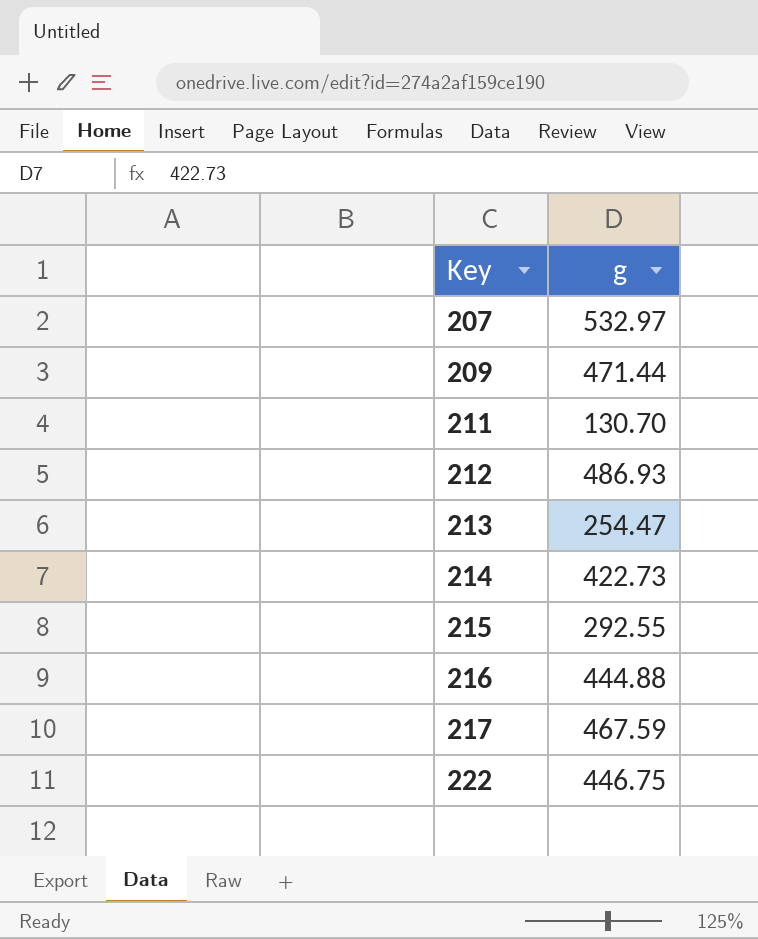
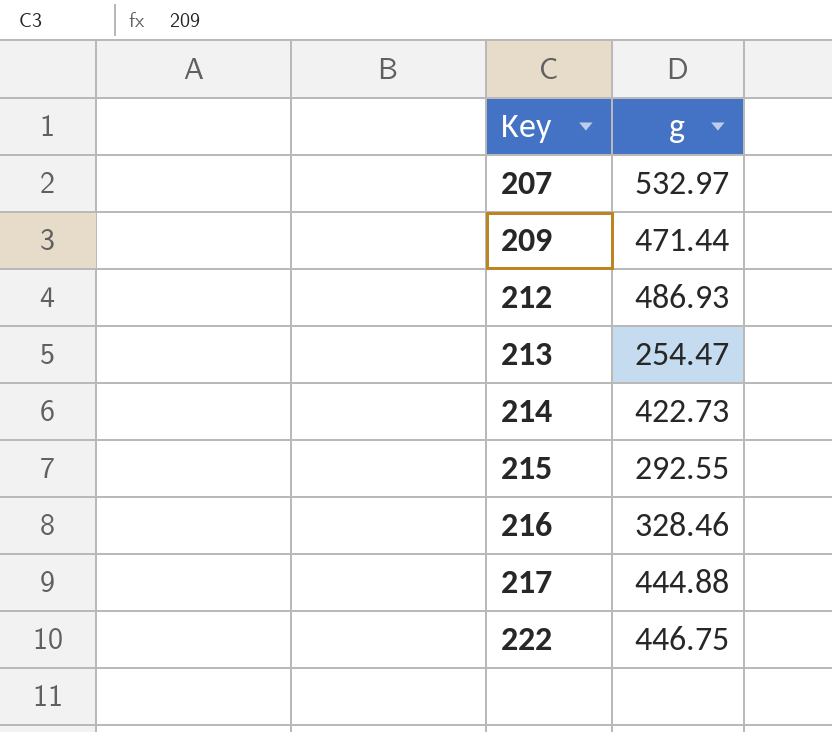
row 211: 130.70 -> none
216 | g: 444.88 -> 328.46
217 | g: 467.59 -> 444.88

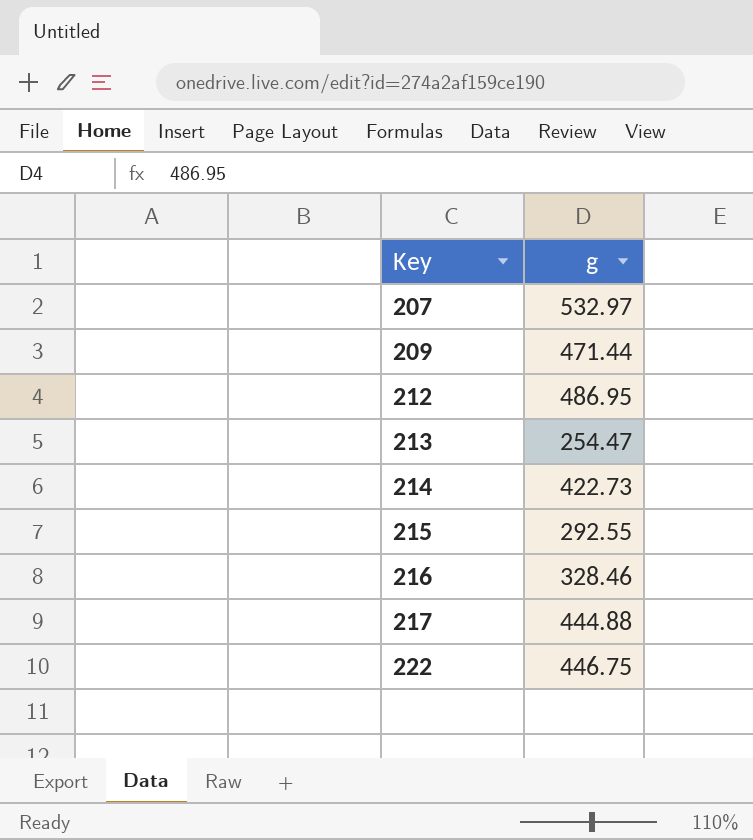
212 | g: 486.93 -> 486.95

